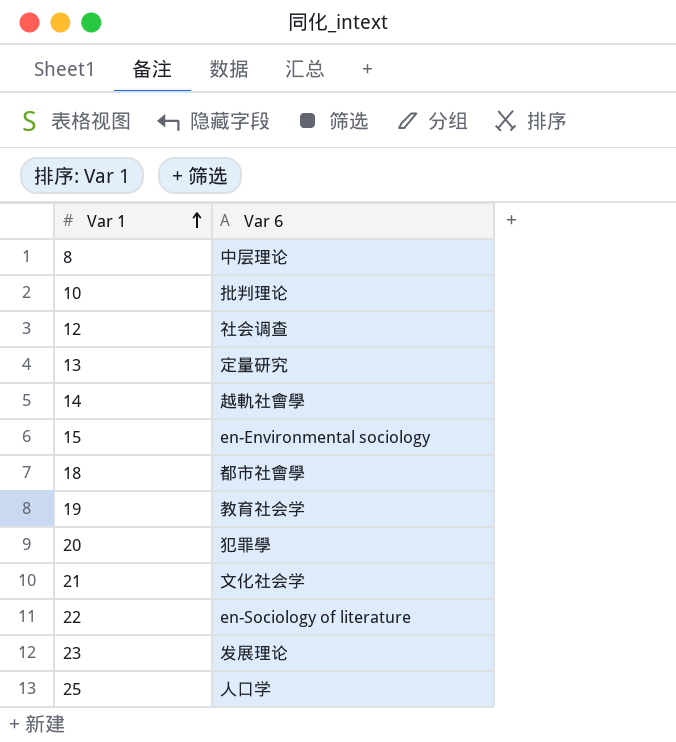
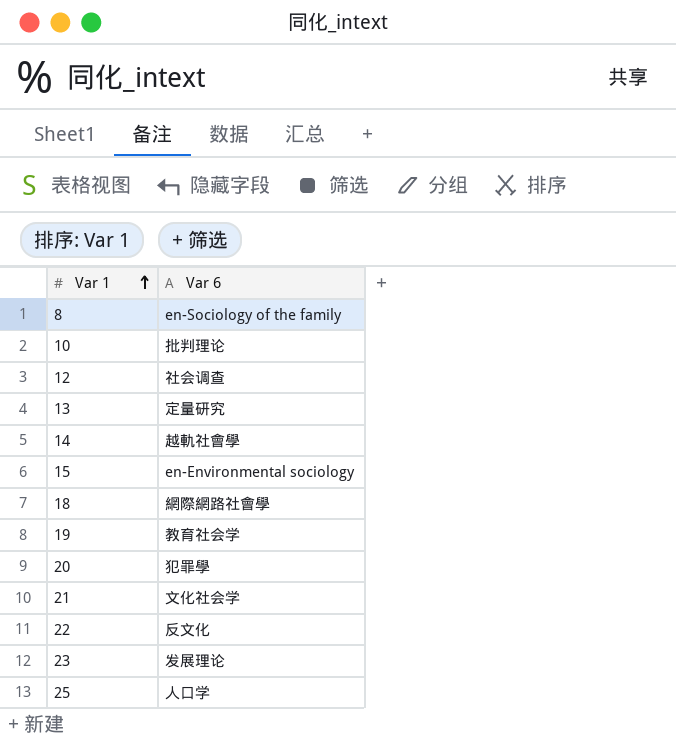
8 | Var 6: 中层理论 -> en-Sociology of the family
18 | Var 6: 都市社會學 -> 網際網路社會學
22 | Var 6: en-Sociology of literature -> 反文化

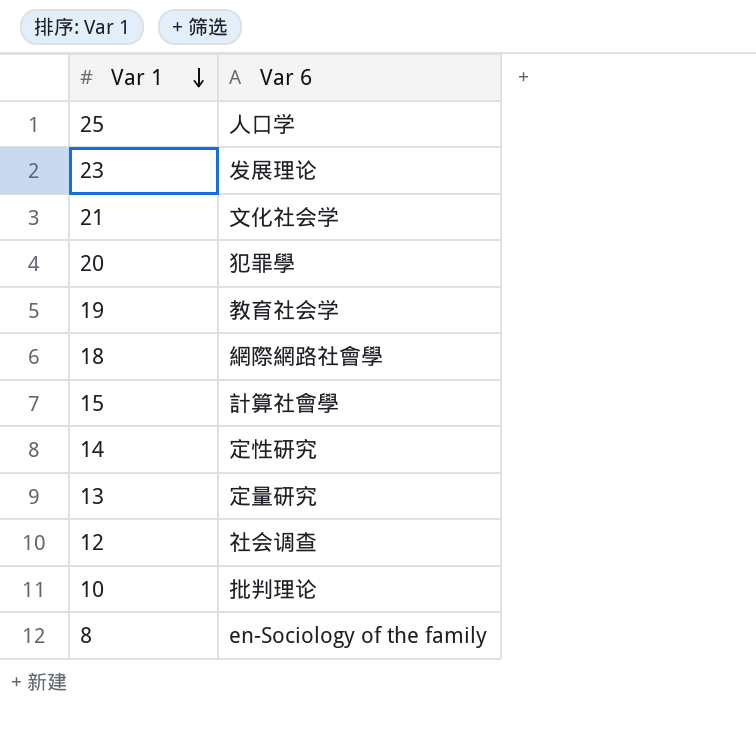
row order: Var 1 ascending -> Var 1 descending
row 22: 反文化 -> none
15 | Var 6: en-Environmental sociology -> 計算社會學
14 | Var 6: 越軌社會學 -> 定性研究

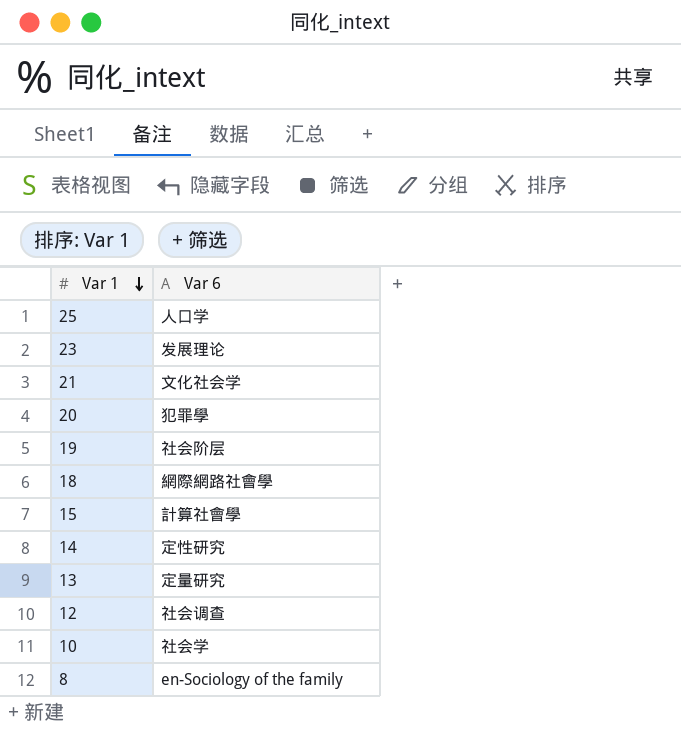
19 | Var 6: 教育社会学 -> 社会阶层
10 | Var 6: 批判理论 -> 社会学

